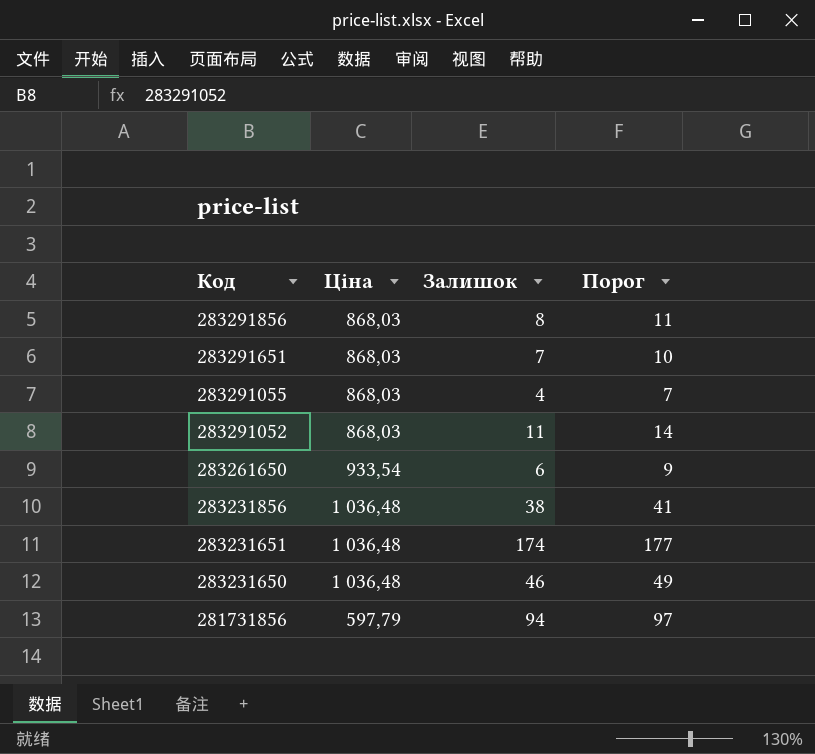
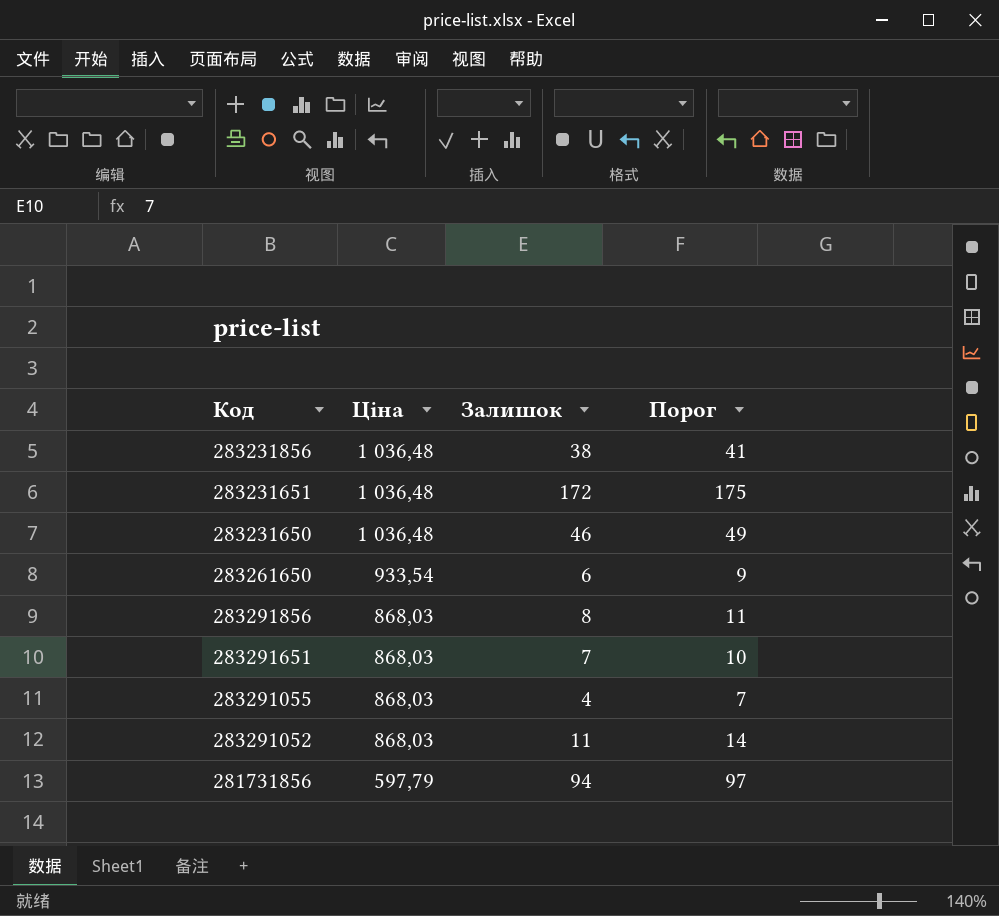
row order: Код descending -> Ціна descending
283231651 | Залишок: 174 -> 172
283231651 | Порог: 177 -> 175

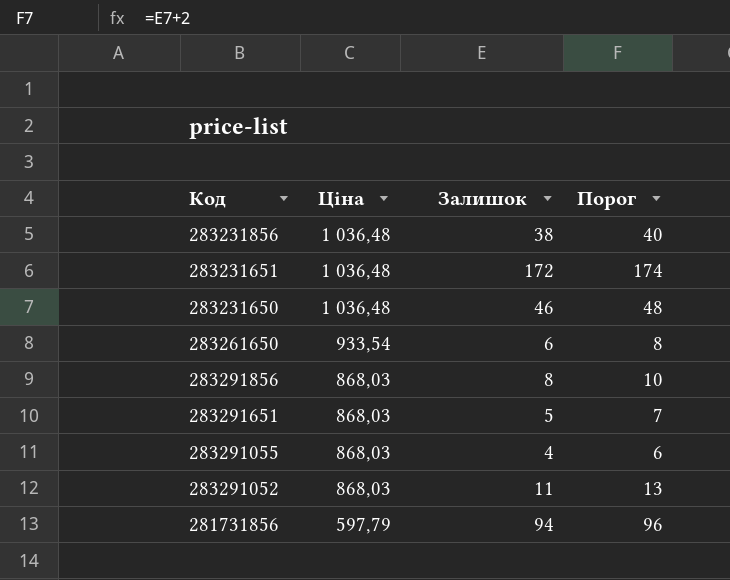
column Порог | formula: [Залишок] + 3 -> [Залишок] + 2
283291651 | Залишок: 7 -> 5

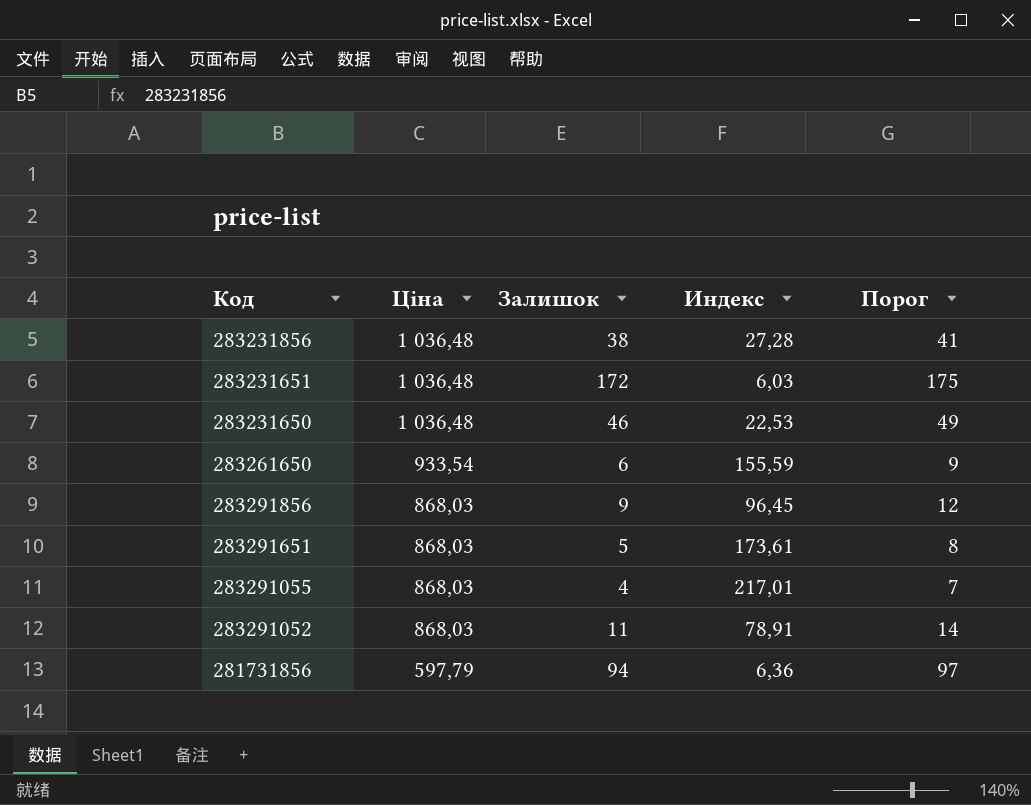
column Индекс | formula: none -> [Ціна] / [Залишок]
column Порог | formula: [Залишок] + 2 -> [Залишок] + 3
283291856 | Залишок: 8 -> 9

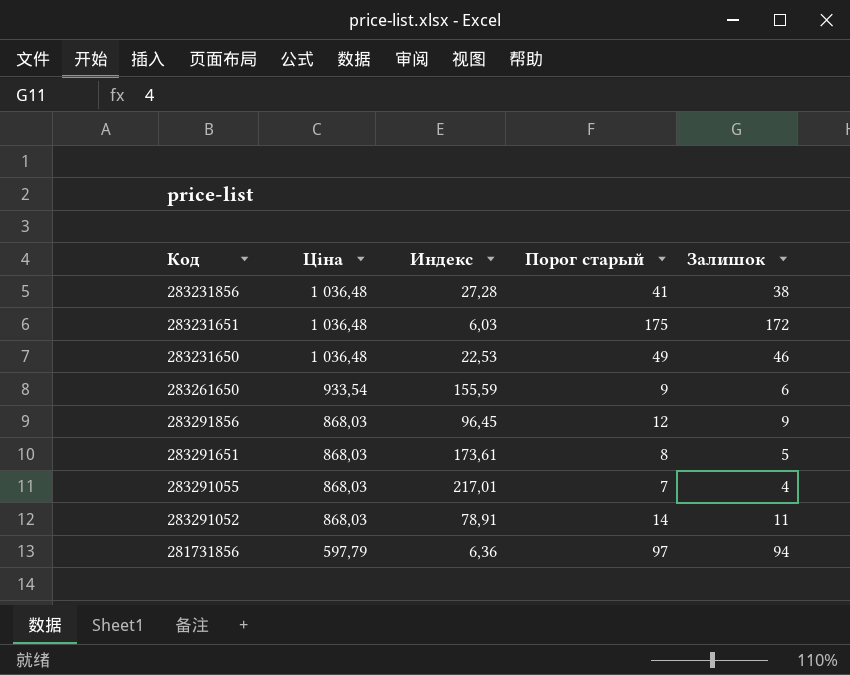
column name: Порог -> Порог старый
column Залишок | position: 3 -> 5

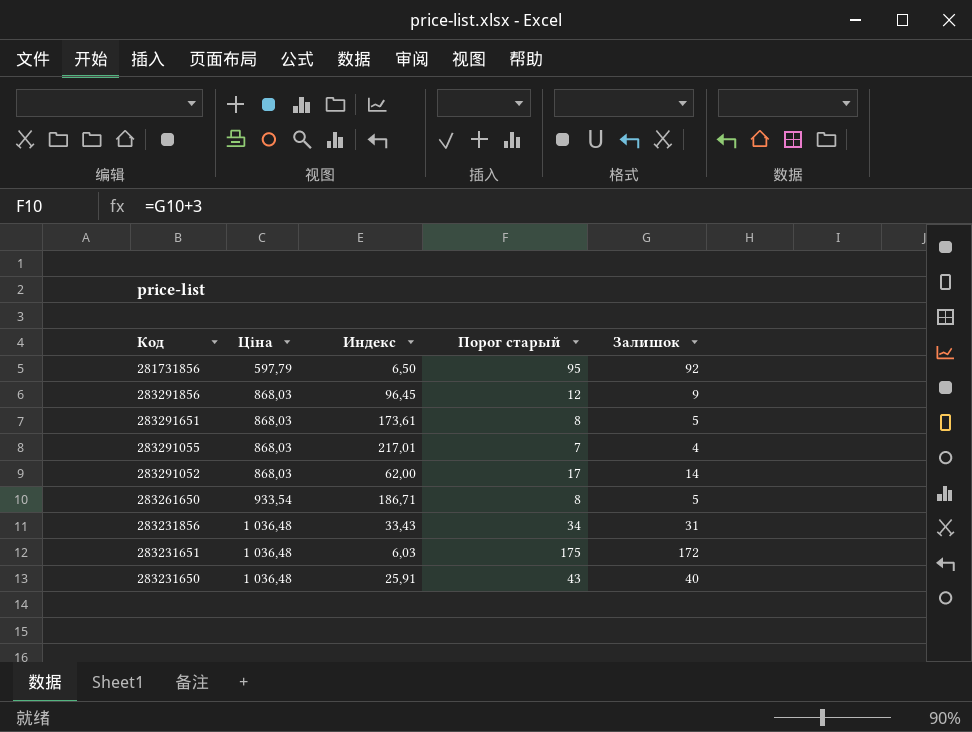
row order: Ціна descending -> Ціна ascending
281731856 | Индекс: 6,36 -> 6,50
281731856 | Порог старый: 97 -> 95
281731856 | Залишок: 94 -> 92
283291052 | Индекс: 78,91 -> 62,00
283291052 | Порог старый: 14 -> 17
283291052 | Залишок: 11 -> 14
283261650 | Индекс: 155,59 -> 186,71
283261650 | Порог старый: 9 -> 8
283261650 | Залишок: 6 -> 5
283231856 | Индекс: 27,28 -> 33,43
283231856 | Порог старый: 41 -> 34
283231856 | Залишок: 38 -> 31
283231650 | Индекс: 22,53 -> 25,91
283231650 | Порог старый: 49 -> 43
283231650 | Залишок: 46 -> 40

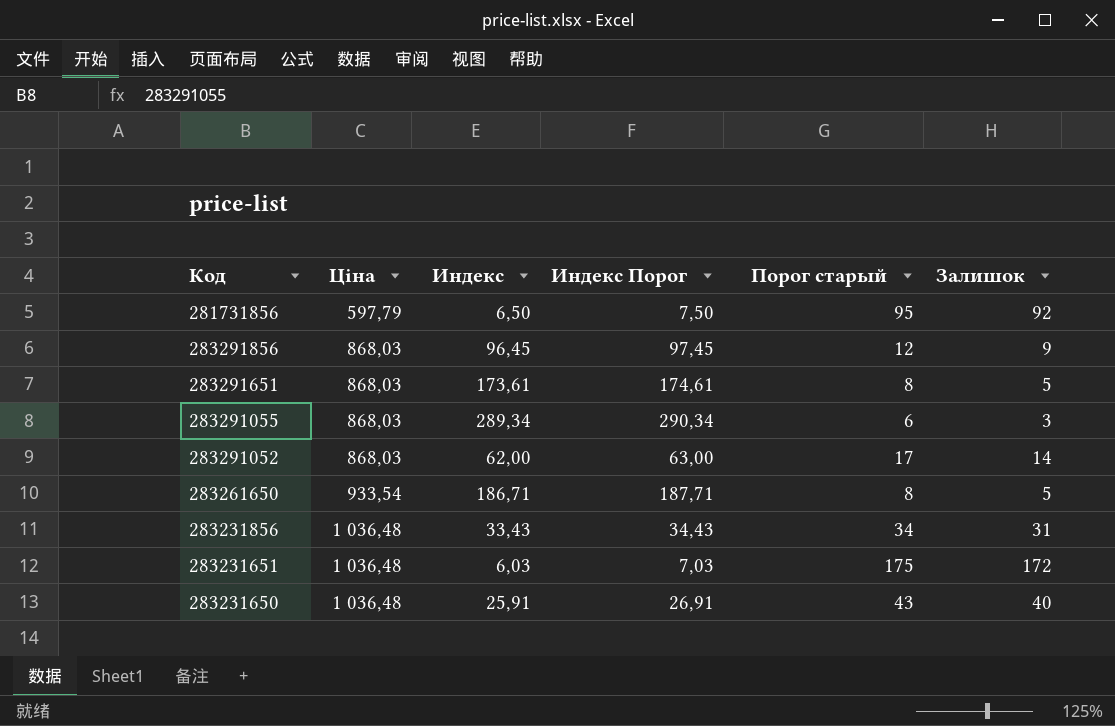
column Индекс Порог | formula: none -> [Индекс] + 1
283291055 | Индекс: 217,01 -> 289,34
283291055 | Порог старый: 7 -> 6
283291055 | Залишок: 4 -> 3

